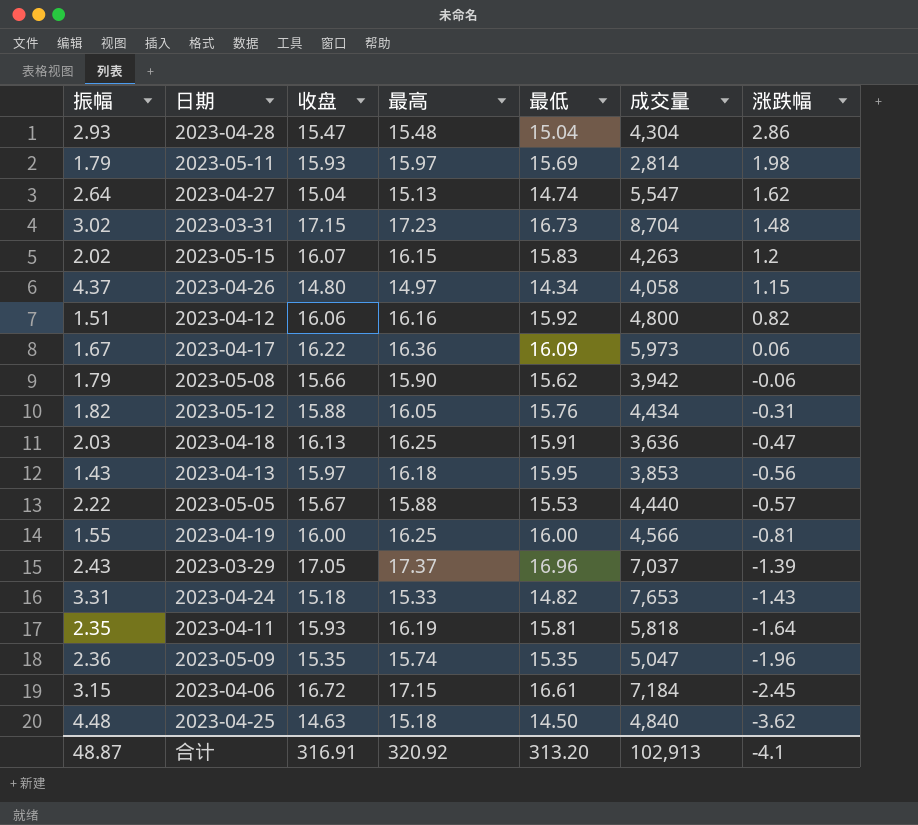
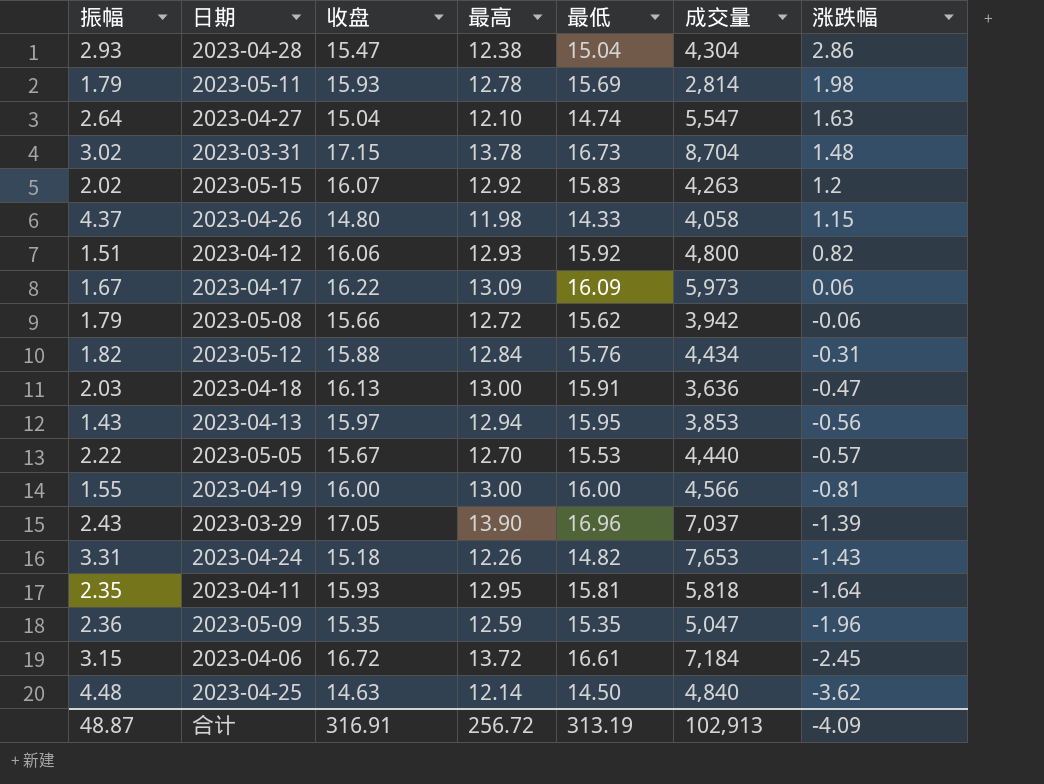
2023-04-28 | 最高: 15.48 -> 12.38
2023-05-11 | 最高: 15.97 -> 12.78
2023-04-27 | 最高: 15.13 -> 12.10
2023-04-27 | 涨跌幅: 1.62 -> 1.63
2023-03-31 | 最高: 17.23 -> 13.78
2023-05-15 | 最高: 16.15 -> 12.92
2023-04-26 | 最高: 14.97 -> 11.98
2023-04-26 | 最低: 14.34 -> 14.33
2023-04-12 | 最高: 16.16 -> 12.93
2023-04-17 | 最高: 16.36 -> 13.09
2023-05-08 | 最高: 15.90 -> 12.72
2023-05-12 | 最高: 16.05 -> 12.84
2023-04-18 | 最高: 16.25 -> 13.00
2023-04-13 | 最高: 16.18 -> 12.94
2023-05-05 | 最高: 15.88 -> 12.70
2023-04-19 | 最高: 16.25 -> 13.00
2023-03-29 | 最高: 17.37 -> 13.90
2023-04-24 | 最高: 15.33 -> 12.26
2023-04-11 | 最高: 16.19 -> 12.95
2023-05-09 | 最高: 15.74 -> 12.59
2023-04-06 | 最高: 17.15 -> 13.72
2023-04-25 | 最高: 15.18 -> 12.14
合计 | 最高: 320.92 -> 256.72
合计 | 最低: 313.20 -> 313.19
合计 | 涨跌幅: -4.1 -> -4.09

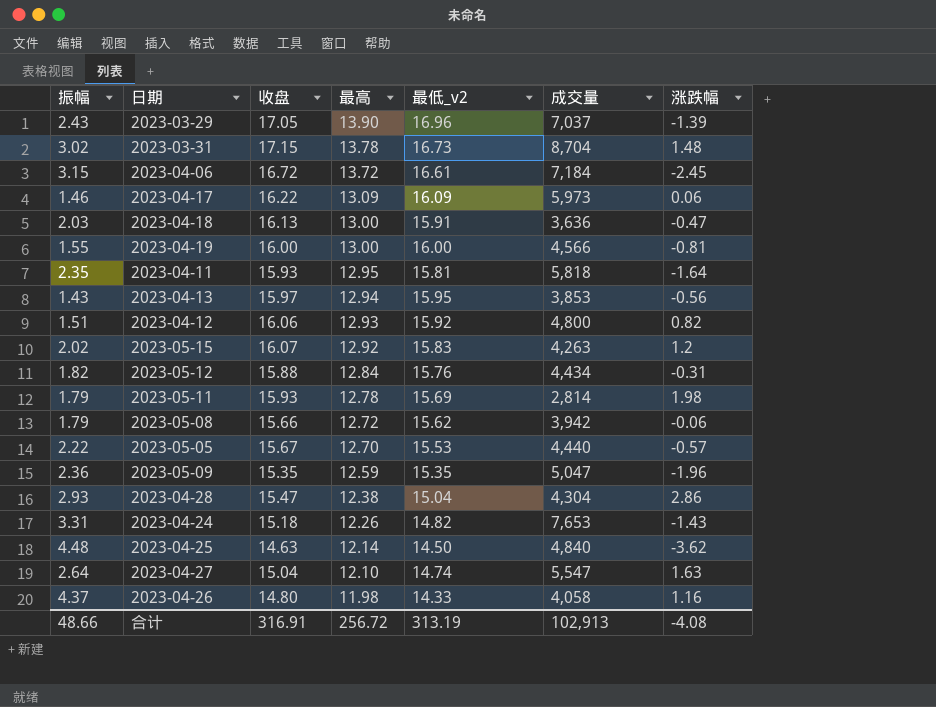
row order: 涨跌幅 descending -> 最高 descending
column name: 最低 -> 最低_v2
2023-04-17 | 振幅: 1.67 -> 1.46
2023-04-26 | 涨跌幅: 1.15 -> 1.16
合计 | 振幅: 48.87 -> 48.66
合计 | 涨跌幅: -4.09 -> -4.08

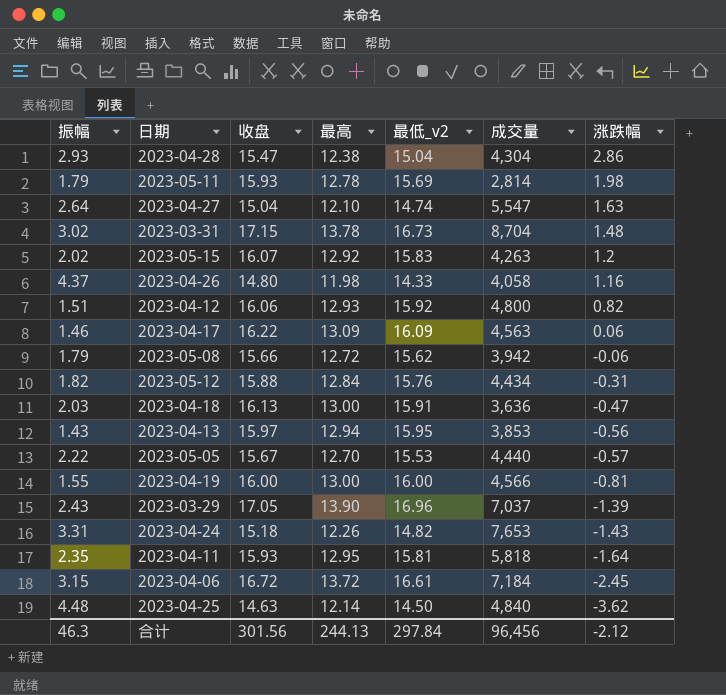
row order: 最高 descending -> 涨跌幅 descending
row 2023-05-09: 2.36 | 15.35 | 12.59 | 15.35 | 5,047 | -1.96 -> none
2023-04-17 | 成交量: 5,973 -> 4,563
合计 | 振幅: 48.66 -> 46.3
合计 | 收盘: 316.91 -> 301.56
合计 | 最高: 256.72 -> 244.13
合计 | 最低_v2: 313.19 -> 297.84
合计 | 成交量: 102,913 -> 96,456
合计 | 涨跌幅: -4.08 -> -2.12

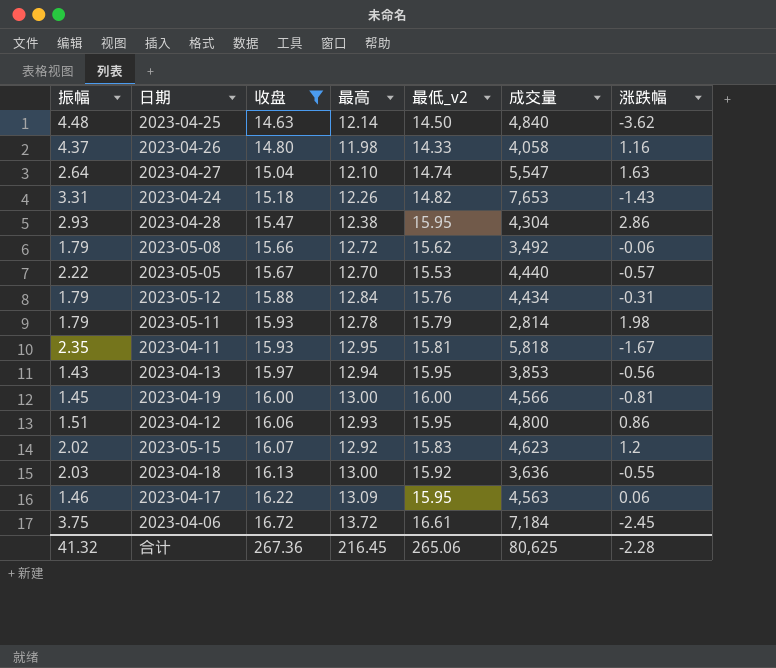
filter: none -> 收盘 <= 16.72
row order: 涨跌幅 descending -> 收盘 ascending
2023-04-28 | 最低_v2: 15.04 -> 15.95
2023-05-08 | 成交量: 3,942 -> 3,492
2023-05-12 | 振幅: 1.82 -> 1.79
2023-05-11 | 最低_v2: 15.69 -> 15.79
2023-04-11 | 涨跌幅: -1.64 -> -1.67
2023-04-19 | 振幅: 1.55 -> 1.45
2023-04-12 | 最低_v2: 15.92 -> 15.95
2023-04-12 | 涨跌幅: 0.82 -> 0.86
2023-05-15 | 成交量: 4,263 -> 4,623
2023-04-18 | 最低_v2: 15.91 -> 15.92
2023-04-18 | 涨跌幅: -0.47 -> -0.55
2023-04-17 | 最低_v2: 16.09 -> 15.95
2023-04-06 | 振幅: 3.15 -> 3.75
合计 | 振幅: 46.3 -> 41.32
合计 | 收盘: 301.56 -> 267.36
合计 | 最高: 244.13 -> 216.45
合计 | 最低_v2: 297.84 -> 265.06
合计 | 成交量: 96,456 -> 80,625
合计 | 涨跌幅: -2.12 -> -2.28

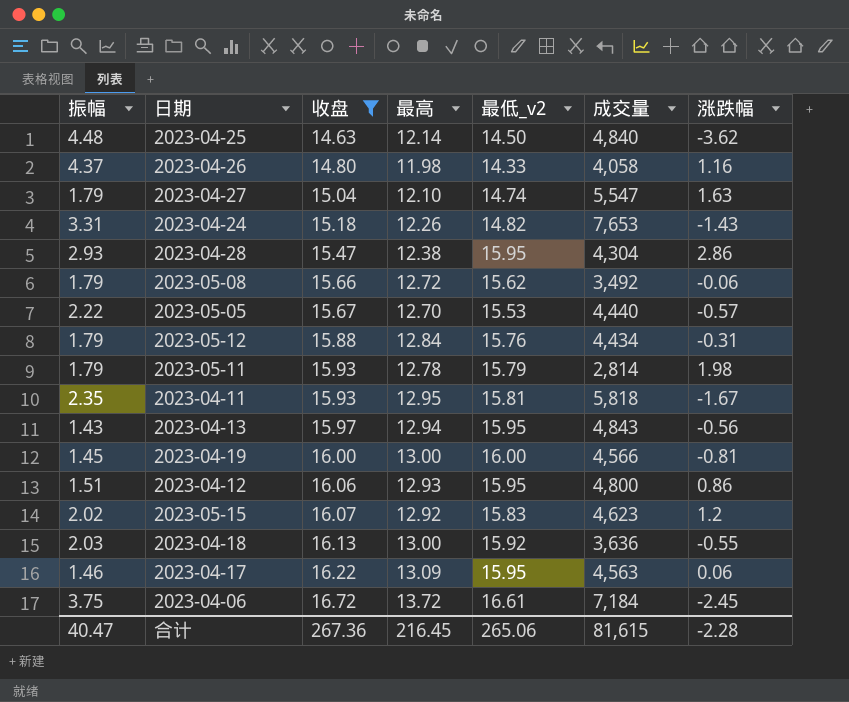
2023-04-27 | 振幅: 2.64 -> 1.79
2023-04-13 | 成交量: 3,853 -> 4,843
合计 | 振幅: 41.32 -> 40.47
合计 | 成交量: 80,625 -> 81,615

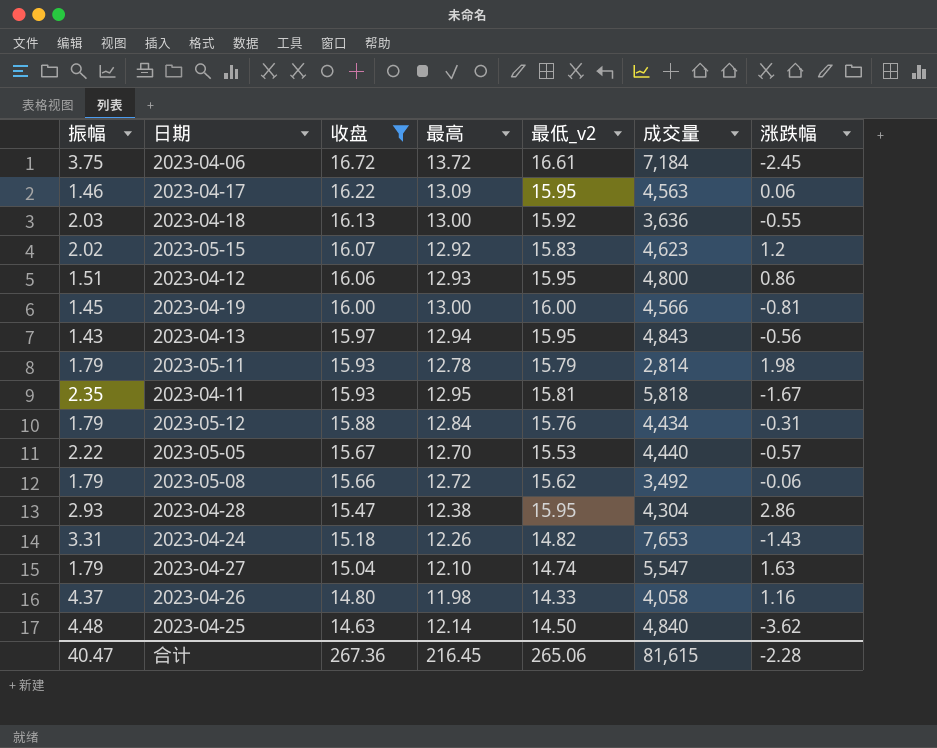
row order: 收盘 ascending -> 收盘 descending

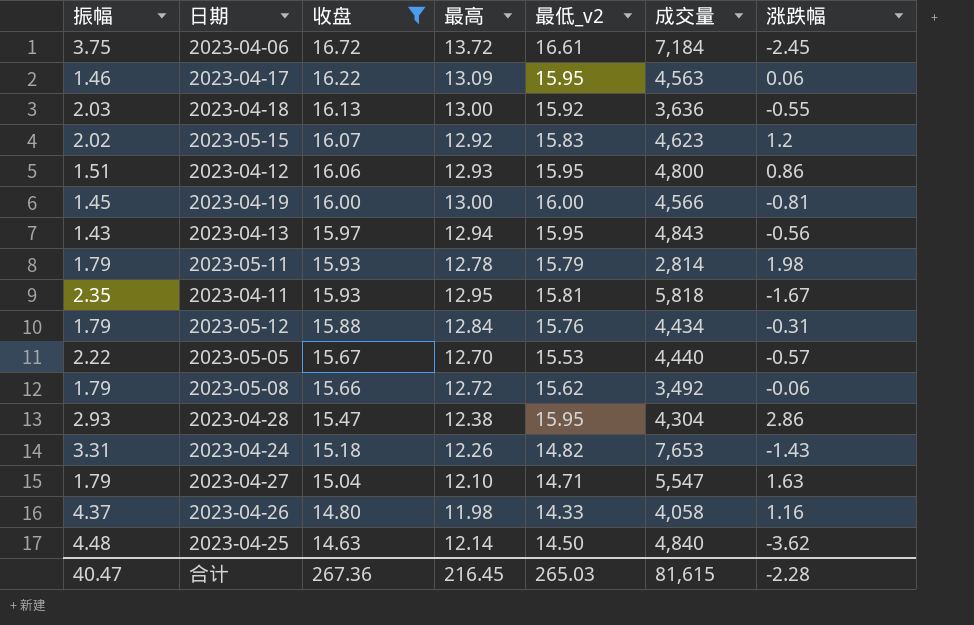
2023-04-27 | 最低_v2: 14.74 -> 14.71
合计 | 最低_v2: 265.06 -> 265.03

